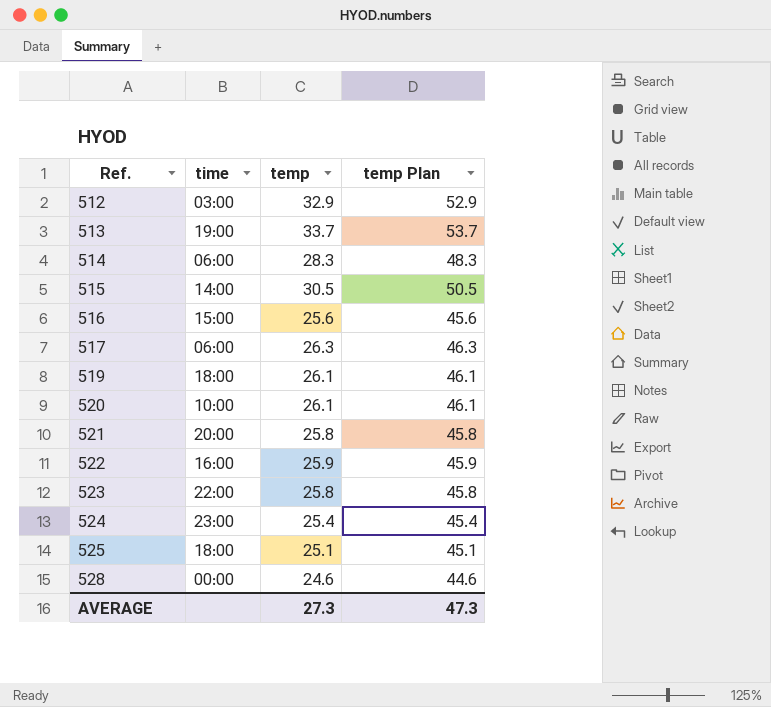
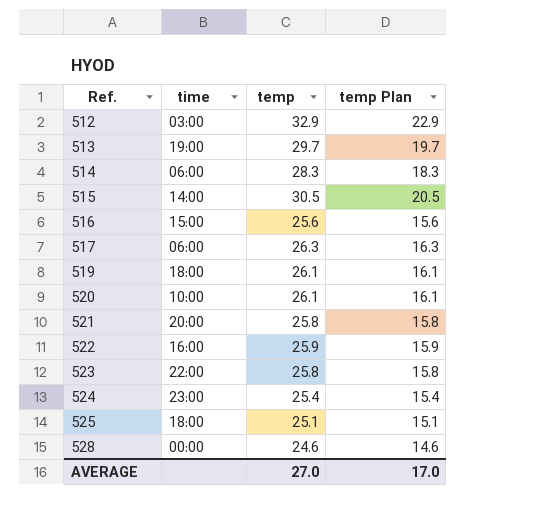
column temp Plan | formula: [temp] + 20 -> [temp] - 10
513 | temp: 33.7 -> 29.7
AVERAGE | temp: 27.3 -> 27.0
AVERAGE | temp Plan: 47.3 -> 17.0

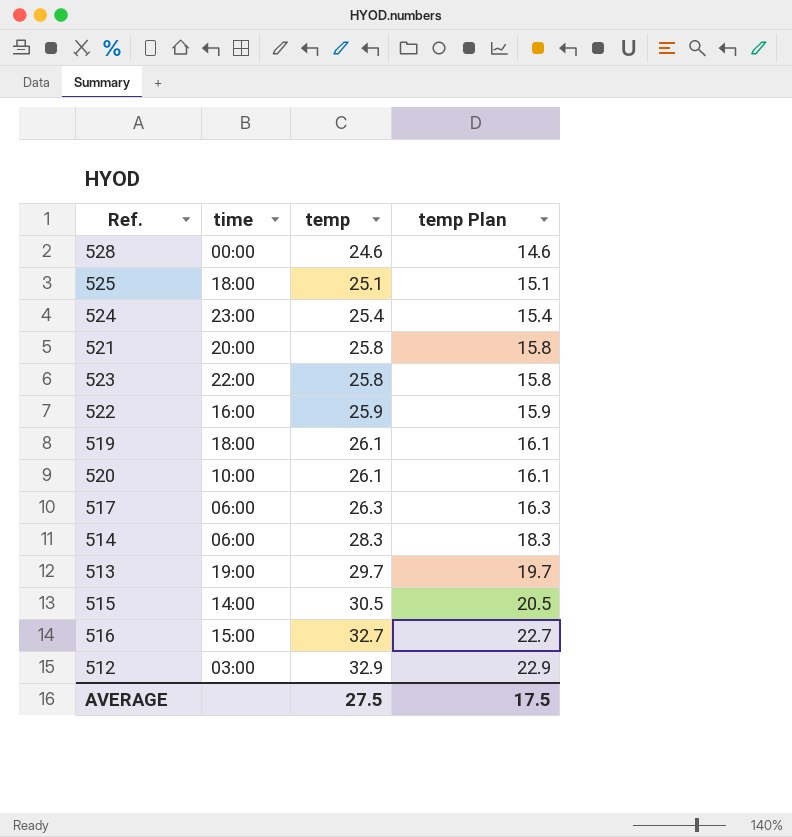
row order: Ref. ascending -> temp ascending
516 | temp: 25.6 -> 32.7
516 | temp Plan: 15.6 -> 22.7
AVERAGE | temp: 27.0 -> 27.5
AVERAGE | temp Plan: 17.0 -> 17.5

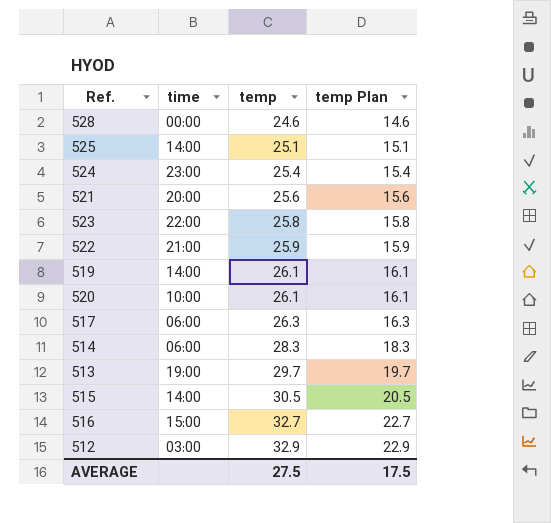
525 | time: 18:00 -> 14:00
521 | temp: 25.8 -> 25.6
521 | temp Plan: 15.8 -> 15.6
522 | time: 16:00 -> 21:00
519 | time: 18:00 -> 14:00

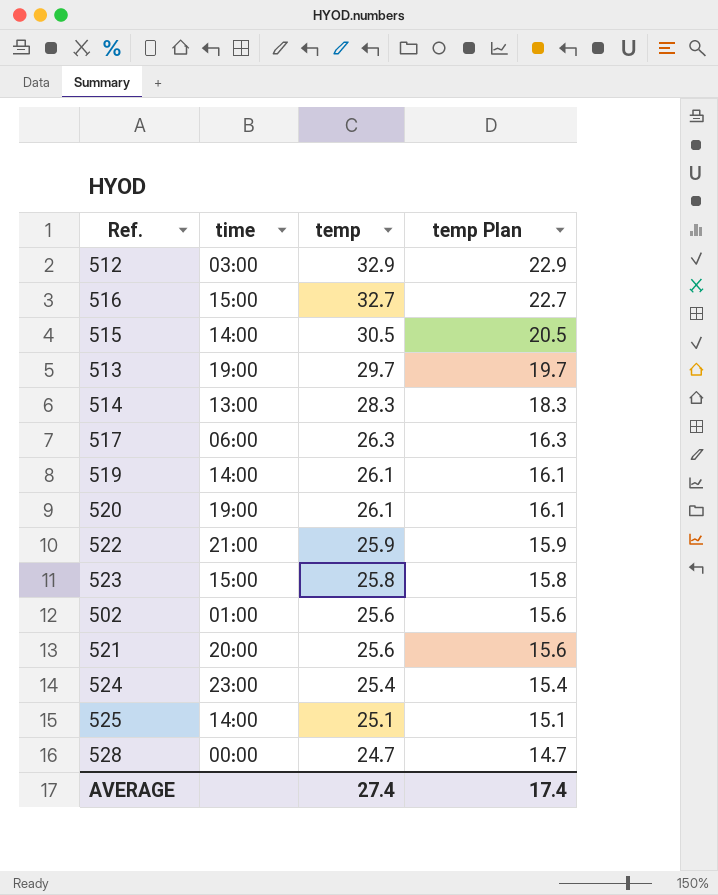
row order: temp ascending -> temp descending
514 | time: 06:00 -> 13:00
520 | time: 10:00 -> 19:00
523 | time: 22:00 -> 15:00
row 502: none -> 01:00 | 25.6 | 15.6
528 | temp: 24.6 -> 24.7
528 | temp Plan: 14.6 -> 14.7
AVERAGE | temp: 27.5 -> 27.4
AVERAGE | temp Plan: 17.5 -> 17.4

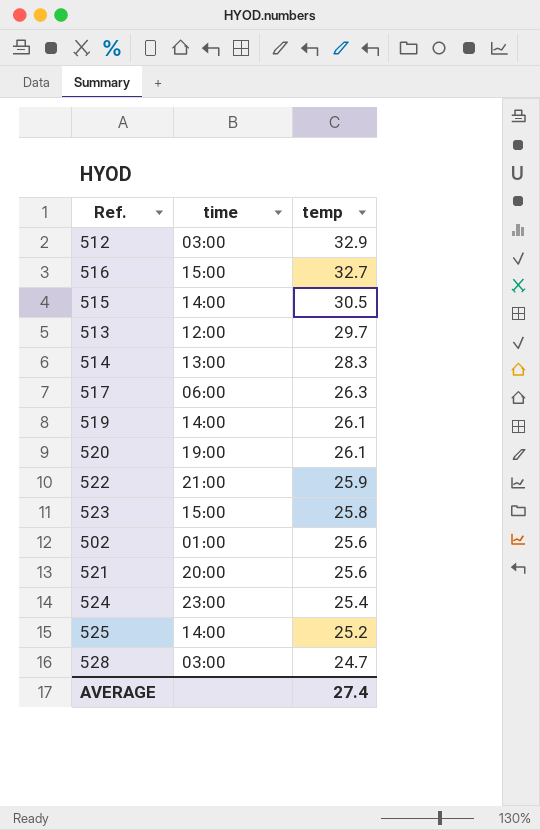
column temp Plan | formula: [temp] - 10 -> none
513 | time: 19:00 -> 12:00
525 | temp: 25.1 -> 25.2
528 | time: 00:00 -> 03:00

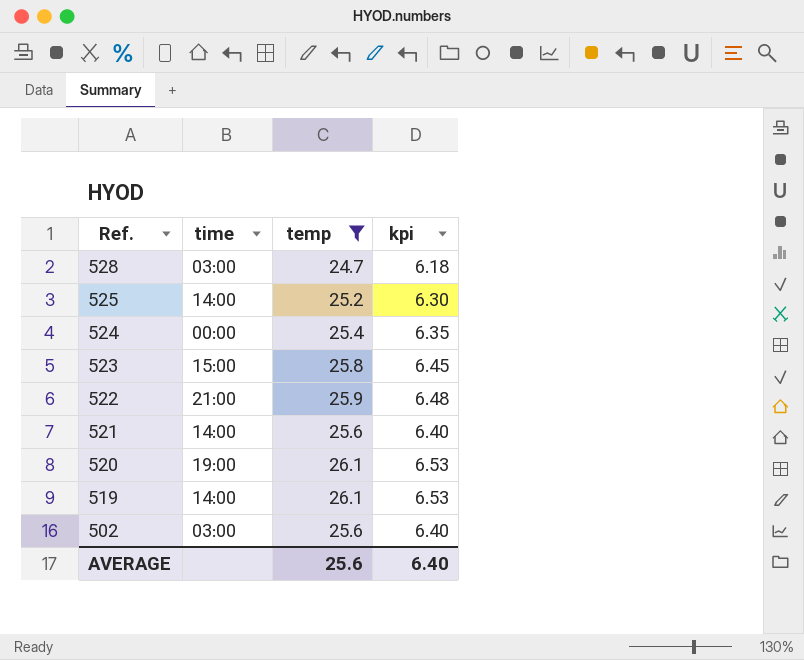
filter: none -> temp <= 26.1
row order: temp descending -> Ref. descending
column kpi | formula: none -> [temp] * 0.25
524 | time: 23:00 -> 00:00
521 | time: 20:00 -> 14:00
502 | time: 01:00 -> 03:00
AVERAGE | temp: 27.4 -> 25.6

